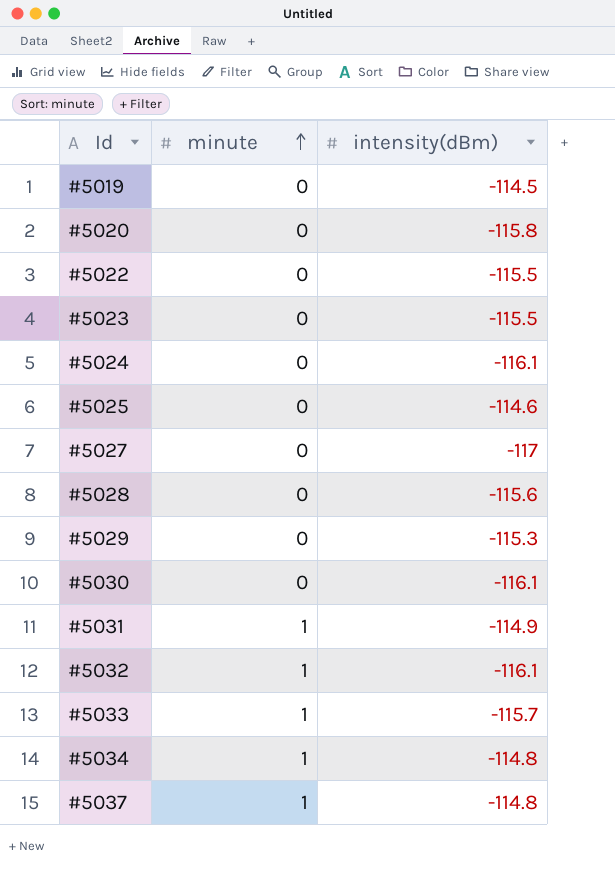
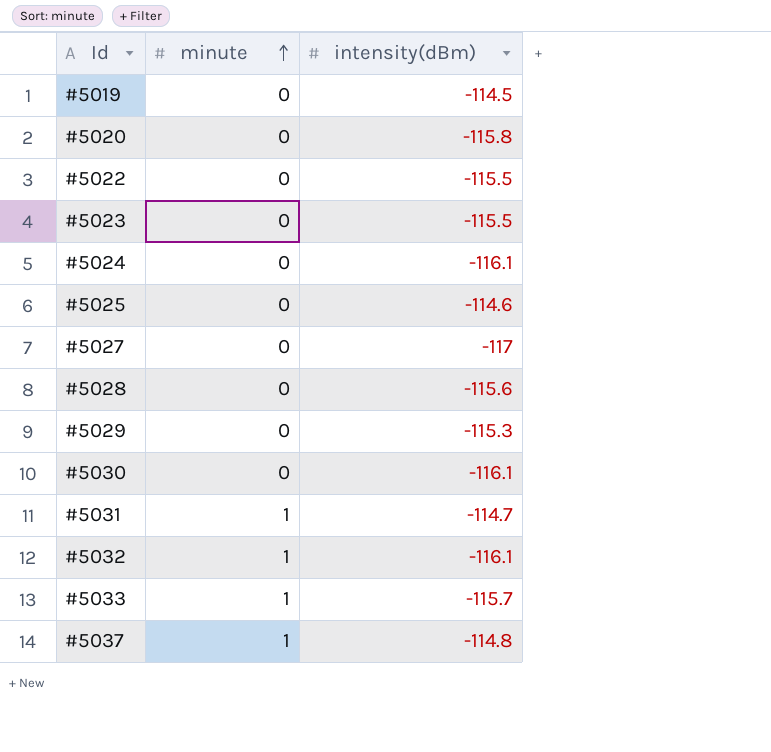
row #5034: 1 | -114.8 -> none
#5031 | intensity(dBm): -114.9 -> -114.7

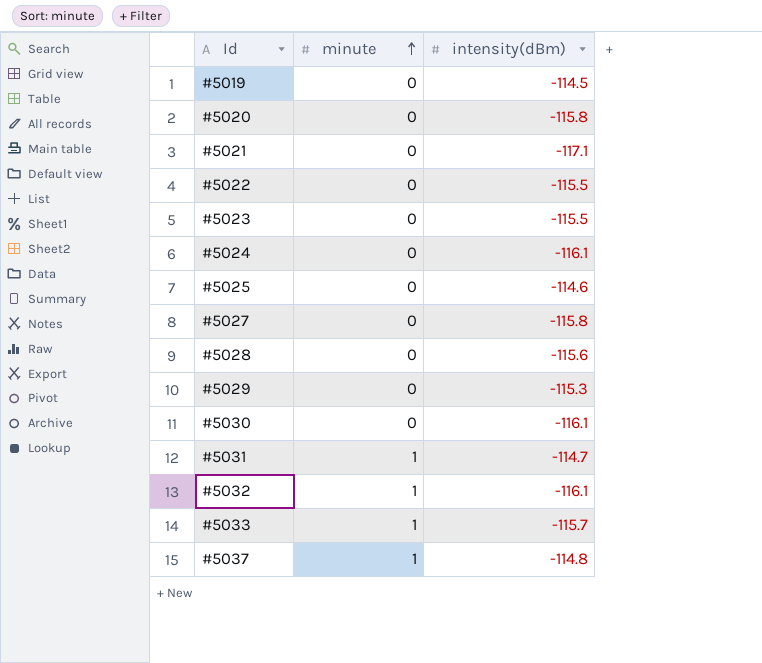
row #5021: none -> 0 | -117.1
#5027 | intensity(dBm): -117 -> -115.8

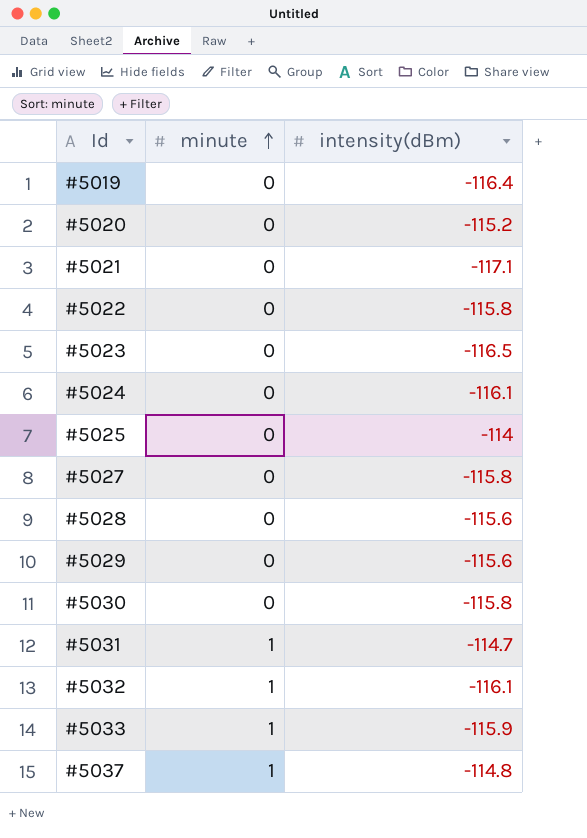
#5019 | intensity(dBm): -114.5 -> -116.4
#5020 | intensity(dBm): -115.8 -> -115.2
#5022 | intensity(dBm): -115.5 -> -115.8
#5023 | intensity(dBm): -115.5 -> -116.5
#5025 | intensity(dBm): -114.6 -> -114
#5029 | intensity(dBm): -115.3 -> -115.6
#5030 | intensity(dBm): -116.1 -> -115.8
#5033 | intensity(dBm): -115.7 -> -115.9

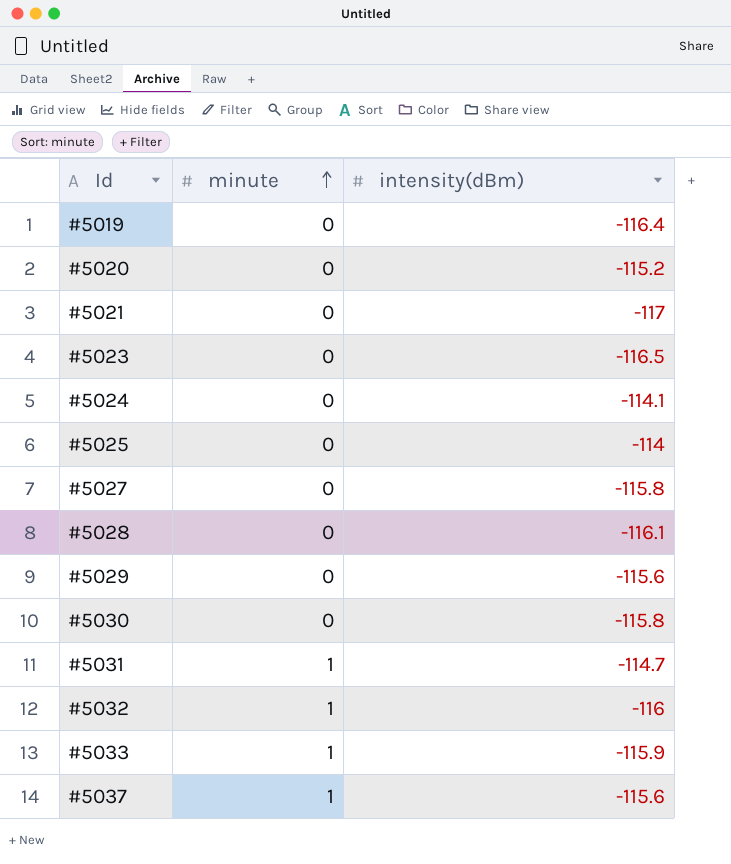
row #5022: 0 | -115.8 -> none
#5021 | intensity(dBm): -117.1 -> -117
#5024 | intensity(dBm): -116.1 -> -114.1
#5028 | intensity(dBm): -115.6 -> -116.1
#5032 | intensity(dBm): -116.1 -> -116
#5037 | intensity(dBm): -114.8 -> -115.6

